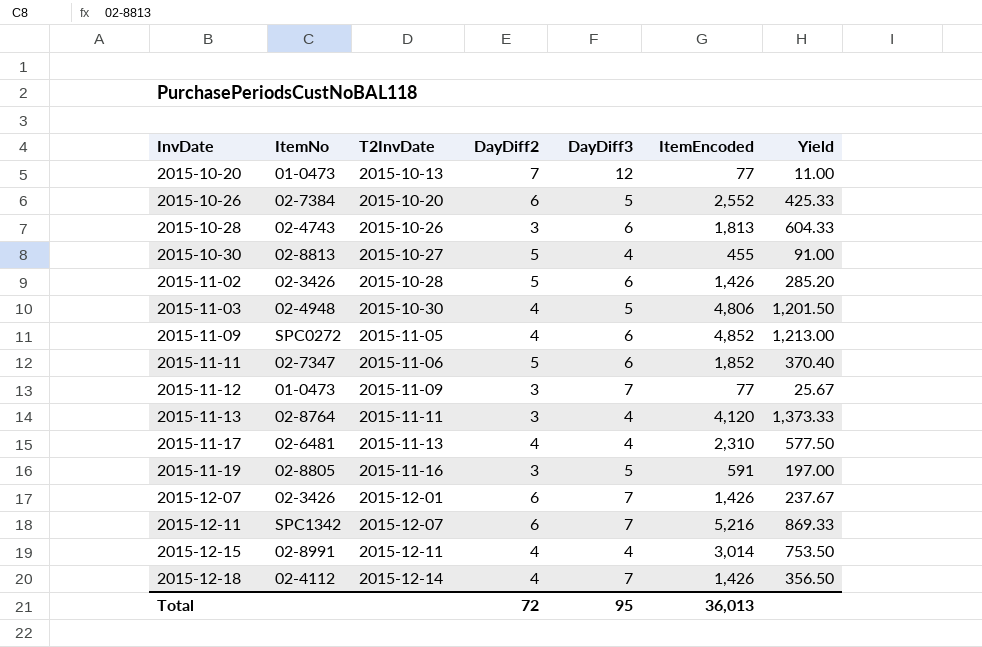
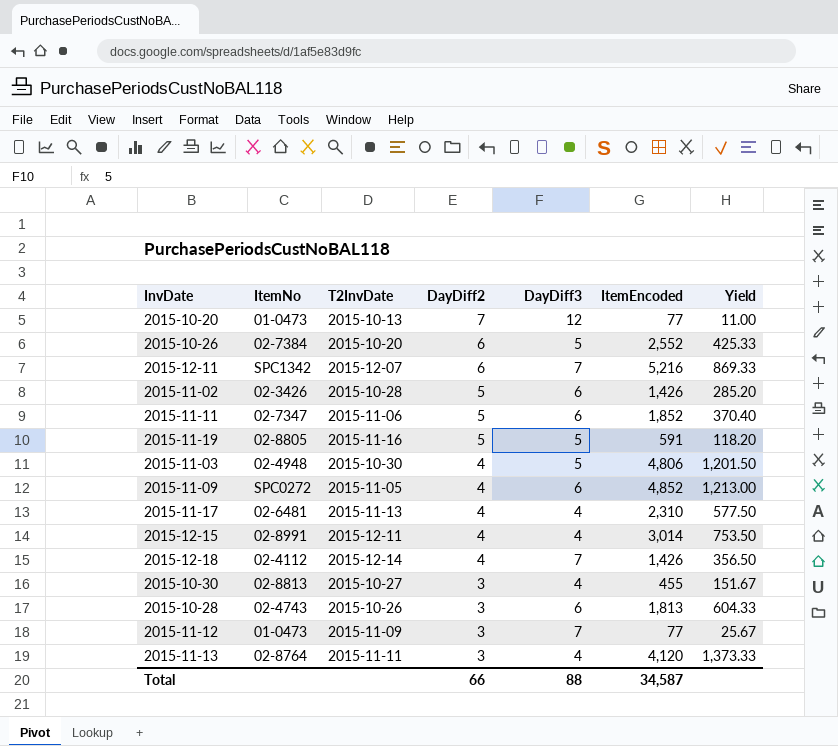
row order: InvDate ascending -> DayDiff2 descending
row 2015-12-07: 02-3426 | 2015-12-01 | 6 | 7 | 1,426 | 237.67 -> none
2015-11-19 | DayDiff2: 3 -> 5
2015-11-19 | Yield: 197.00 -> 118.20
2015-10-30 | DayDiff2: 5 -> 3
2015-10-30 | Yield: 91.00 -> 151.67
Total | DayDiff2: 72 -> 66
Total | DayDiff3: 95 -> 88
Total | ItemEncoded: 36,013 -> 34,587

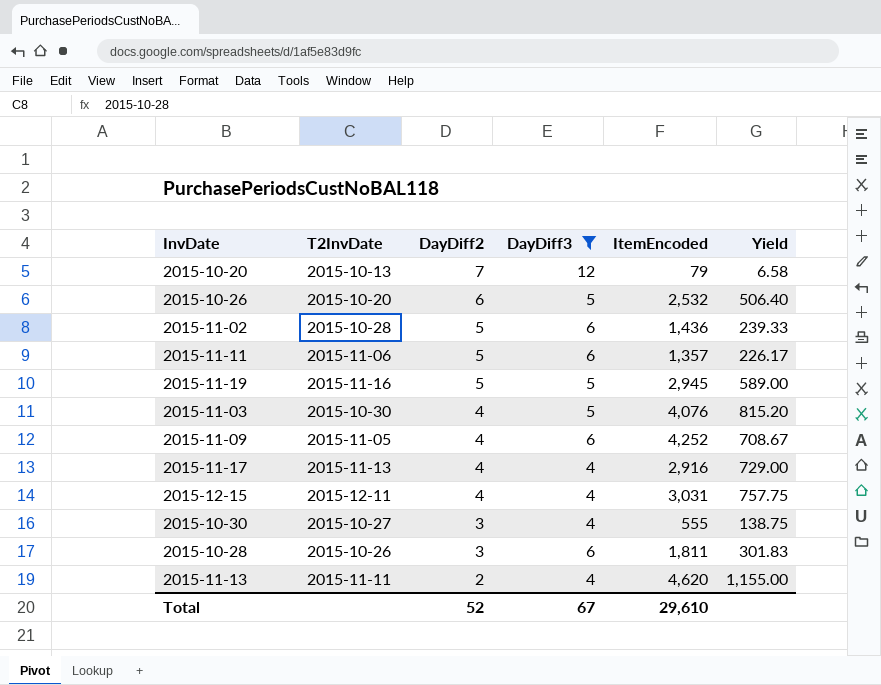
filter: none -> DayDiff3 != 7
column ItemNo | position: 2 -> none
column Yield | formula: [ItemEncoded] / [DayDiff2] -> [ItemEncoded] / [DayDiff3]
2015-10-20 | ItemEncoded: 77 -> 79
2015-10-26 | ItemEncoded: 2,552 -> 2,532
2015-11-02 | ItemEncoded: 1,426 -> 1,436
2015-11-11 | ItemEncoded: 1,852 -> 1,357
2015-11-19 | ItemEncoded: 591 -> 2,945
2015-11-03 | ItemEncoded: 4,806 -> 4,076
2015-11-09 | ItemEncoded: 4,852 -> 4,252
2015-11-17 | ItemEncoded: 2,310 -> 2,916
2015-12-15 | ItemEncoded: 3,014 -> 3,031
2015-10-30 | ItemEncoded: 455 -> 555
2015-10-28 | ItemEncoded: 1,813 -> 1,811
2015-11-13 | DayDiff2: 3 -> 2
2015-11-13 | ItemEncoded: 4,120 -> 4,620
Total | DayDiff2: 66 -> 52
Total | DayDiff3: 88 -> 67
Total | ItemEncoded: 34,587 -> 29,610

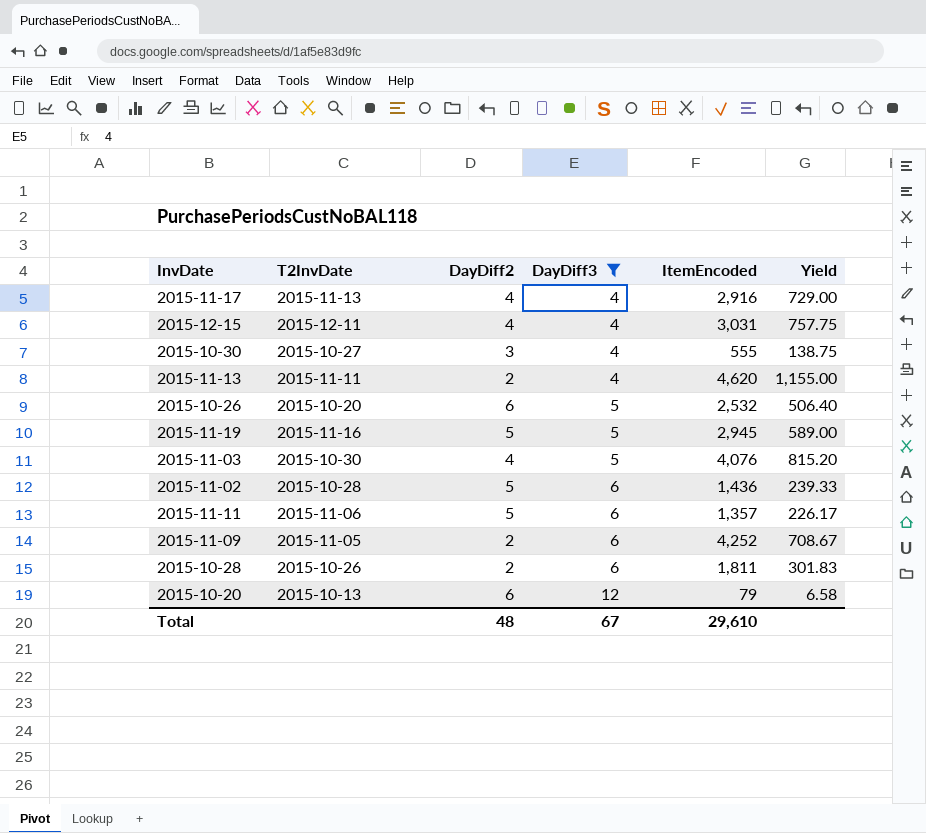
row order: DayDiff2 descending -> DayDiff3 ascending
2015-11-09 | DayDiff2: 4 -> 2
2015-10-28 | DayDiff2: 3 -> 2
2015-10-20 | DayDiff2: 7 -> 6
Total | DayDiff2: 52 -> 48

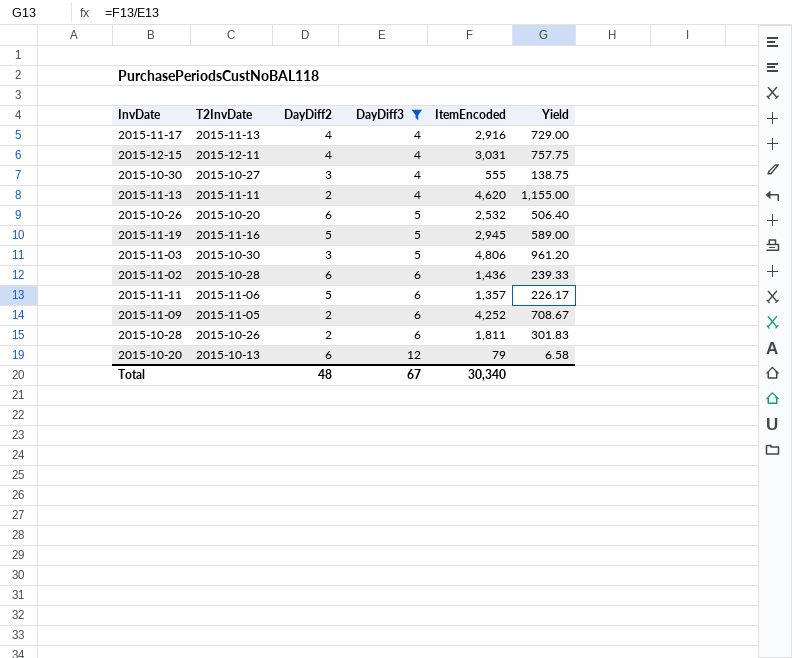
2015-11-03 | DayDiff2: 4 -> 3
2015-11-03 | ItemEncoded: 4,076 -> 4,806
2015-11-03 | Yield: 815.20 -> 961.20
2015-11-02 | DayDiff2: 5 -> 6
Total | ItemEncoded: 29,610 -> 30,340

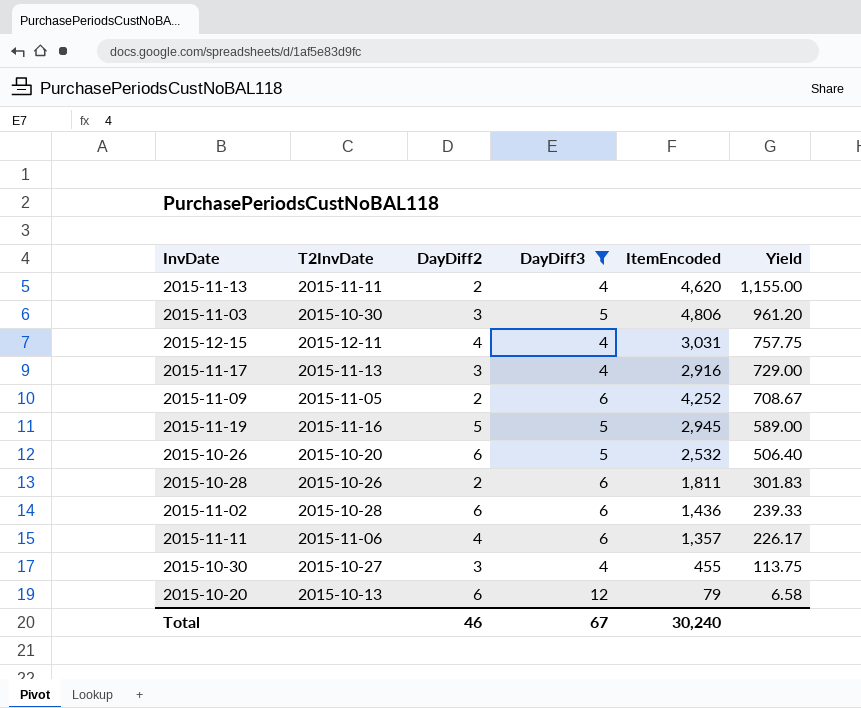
row order: DayDiff3 ascending -> Yield descending
2015-11-17 | DayDiff2: 4 -> 3
2015-11-11 | DayDiff2: 5 -> 4
2015-10-30 | ItemEncoded: 555 -> 455
2015-10-30 | Yield: 138.75 -> 113.75
Total | DayDiff2: 48 -> 46
Total | ItemEncoded: 30,340 -> 30,240

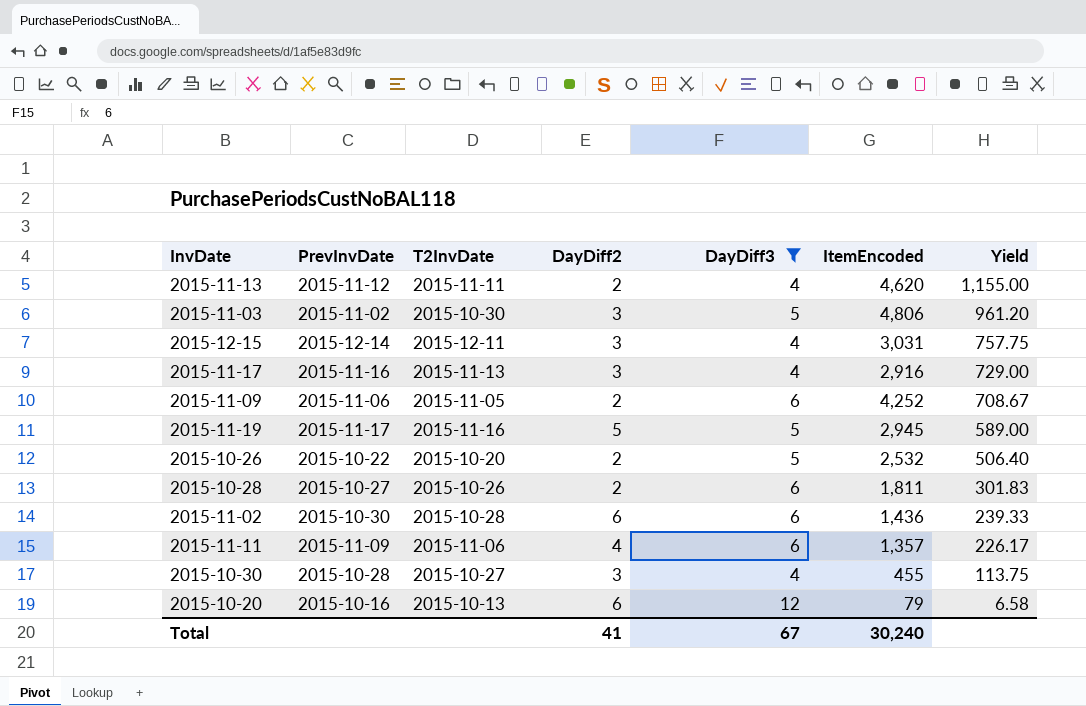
column PrevInvDate | position: none -> 2
2015-12-15 | DayDiff2: 4 -> 3
2015-10-26 | DayDiff2: 6 -> 2
Total | DayDiff2: 46 -> 41

